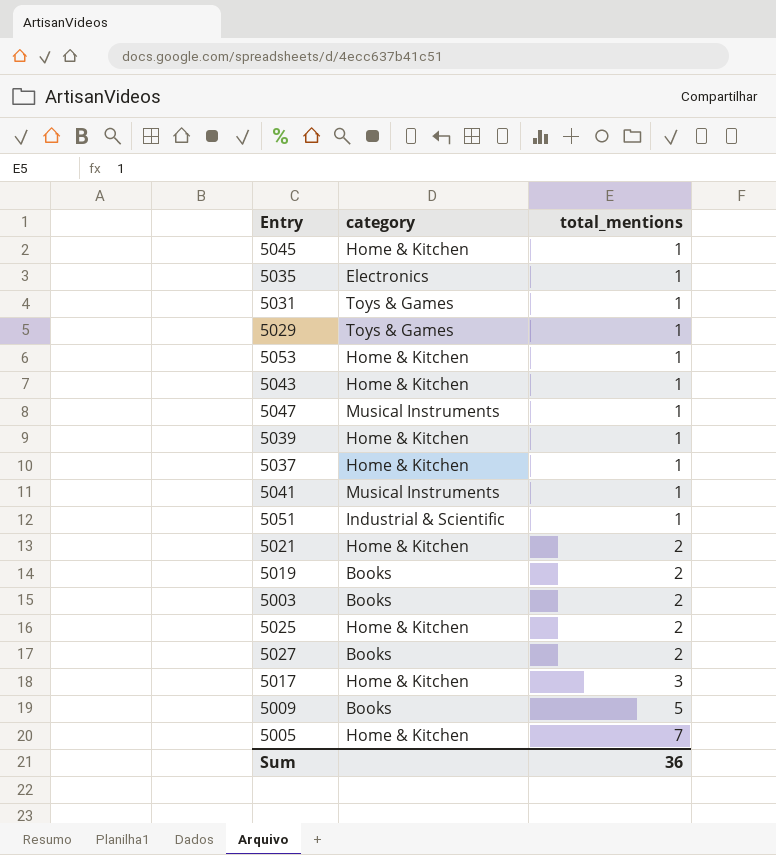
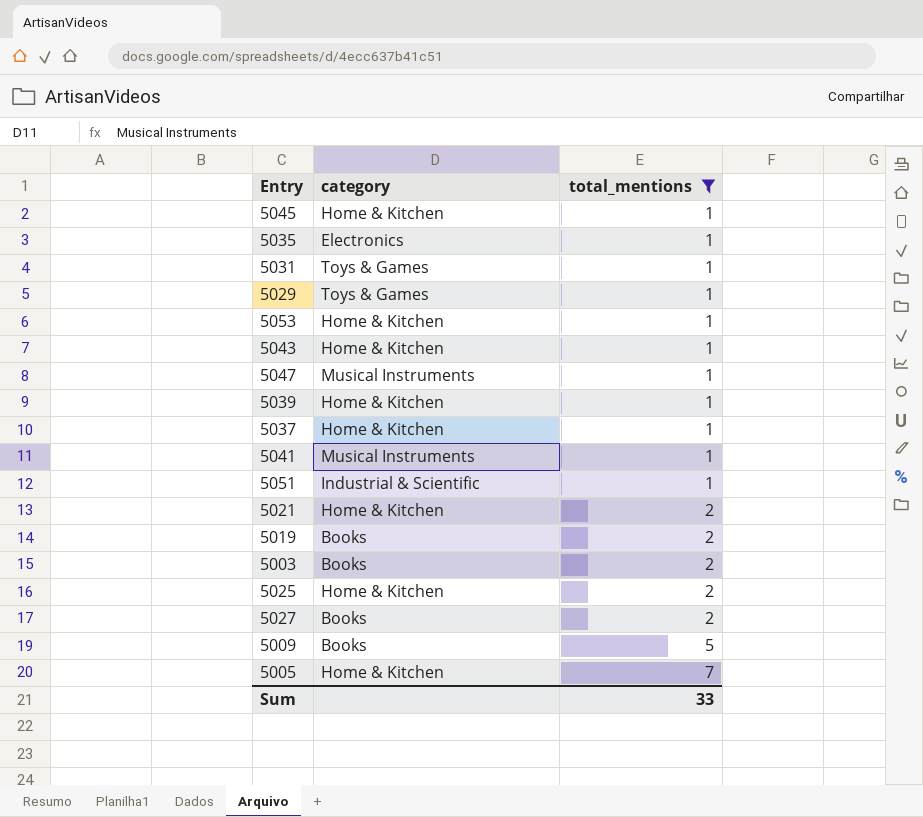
filter: none -> total_mentions != 3
Sum | total_mentions: 36 -> 33

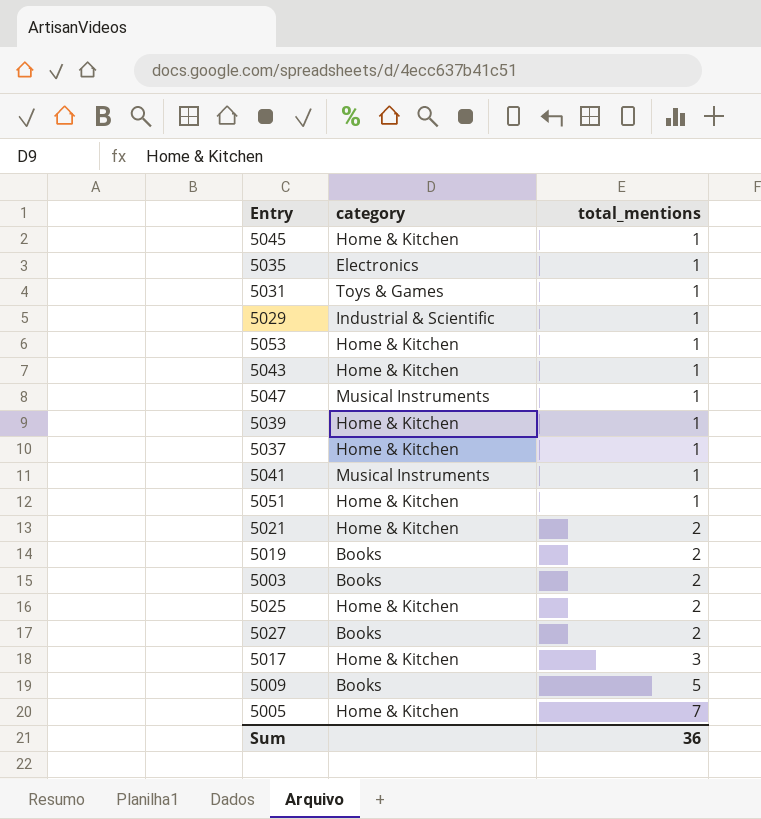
filter: total_mentions != 3 -> none
5029 | category: Toys & Games -> Industrial & Scientific
5051 | category: Industrial & Scientific -> Home & Kitchen
Sum | total_mentions: 33 -> 36

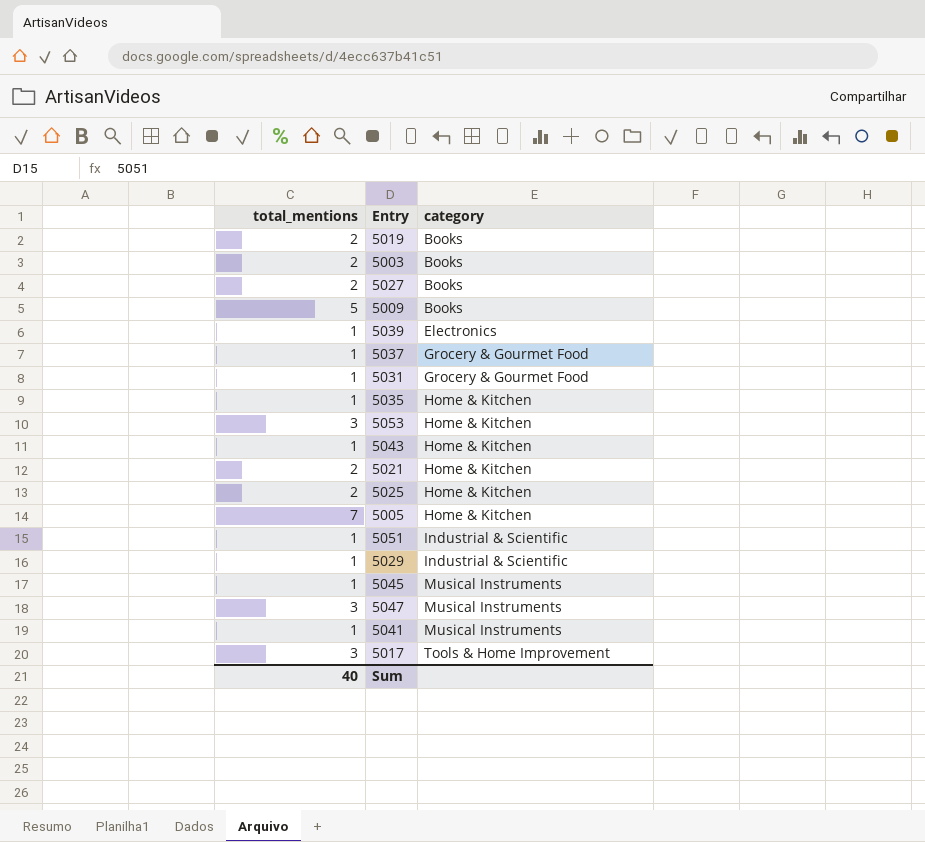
row order: total_mentions ascending -> category ascending
column total_mentions | position: 3 -> 1
5039 | category: Home & Kitchen -> Electronics
5037 | category: Home & Kitchen -> Grocery & Gourmet Food
5031 | category: Toys & Games -> Grocery & Gourmet Food
5035 | category: Electronics -> Home & Kitchen
5053 | total_mentions: 1 -> 3
5051 | category: Home & Kitchen -> Industrial & Scientific
5045 | category: Home & Kitchen -> Musical Instruments
5047 | total_mentions: 1 -> 3
5017 | category: Home & Kitchen -> Tools & Home Improvement
Sum | total_mentions: 36 -> 40

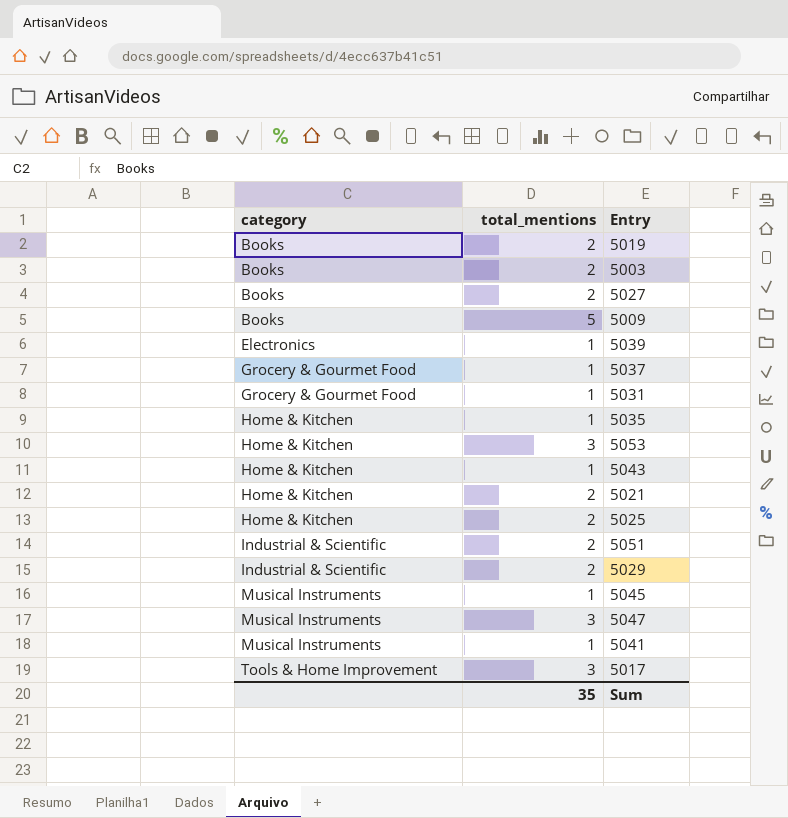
column category | position: 3 -> 1
row 5005: 7 | Home & Kitchen -> none
5051 | total_mentions: 1 -> 2
5029 | total_mentions: 1 -> 2
Sum | total_mentions: 40 -> 35

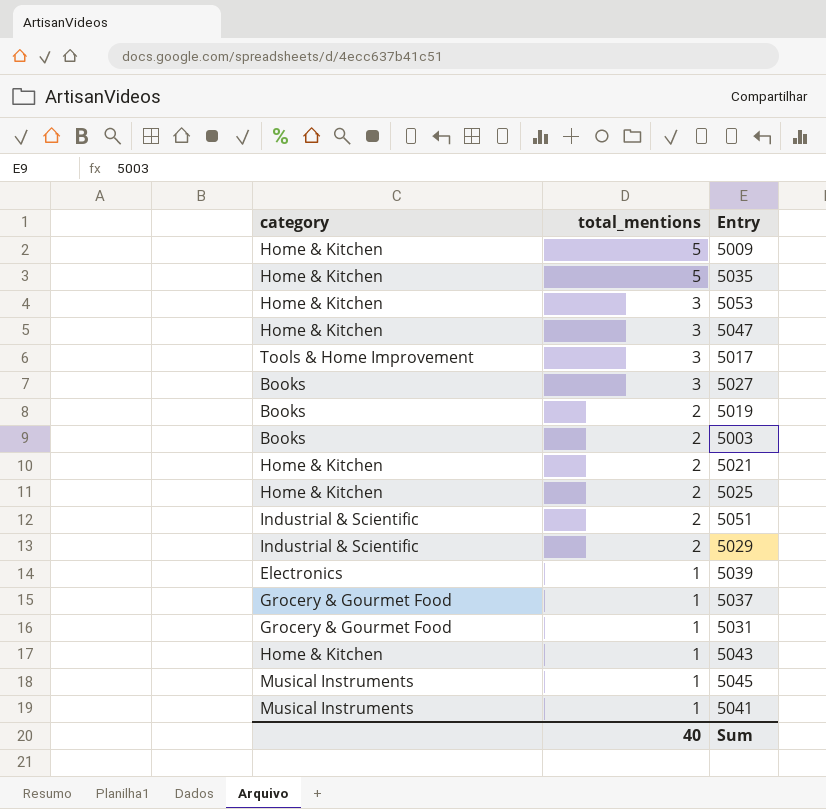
row order: category ascending -> total_mentions descending
5009 | category: Books -> Home & Kitchen
5035 | total_mentions: 1 -> 5
5047 | category: Musical Instruments -> Home & Kitchen
5027 | total_mentions: 2 -> 3
Sum | total_mentions: 35 -> 40

